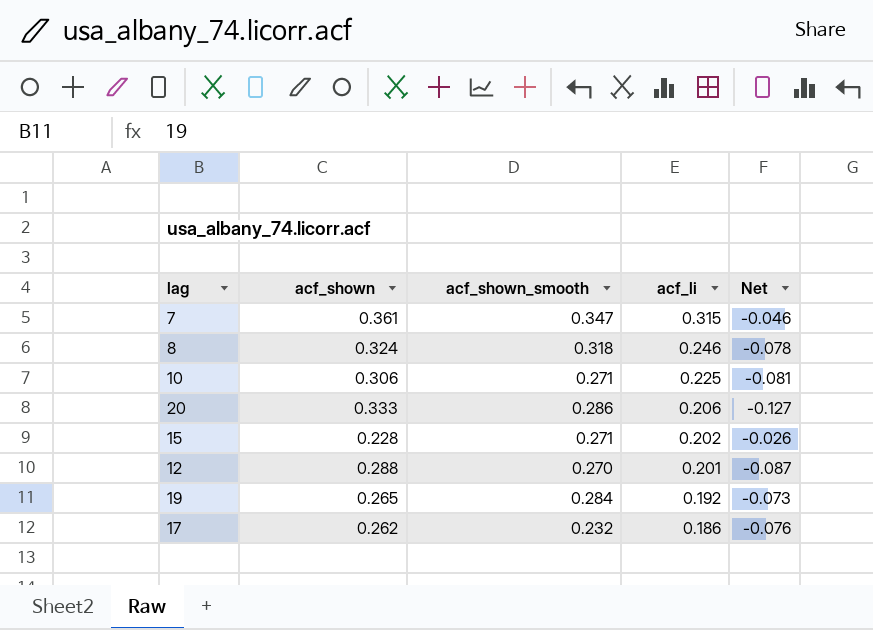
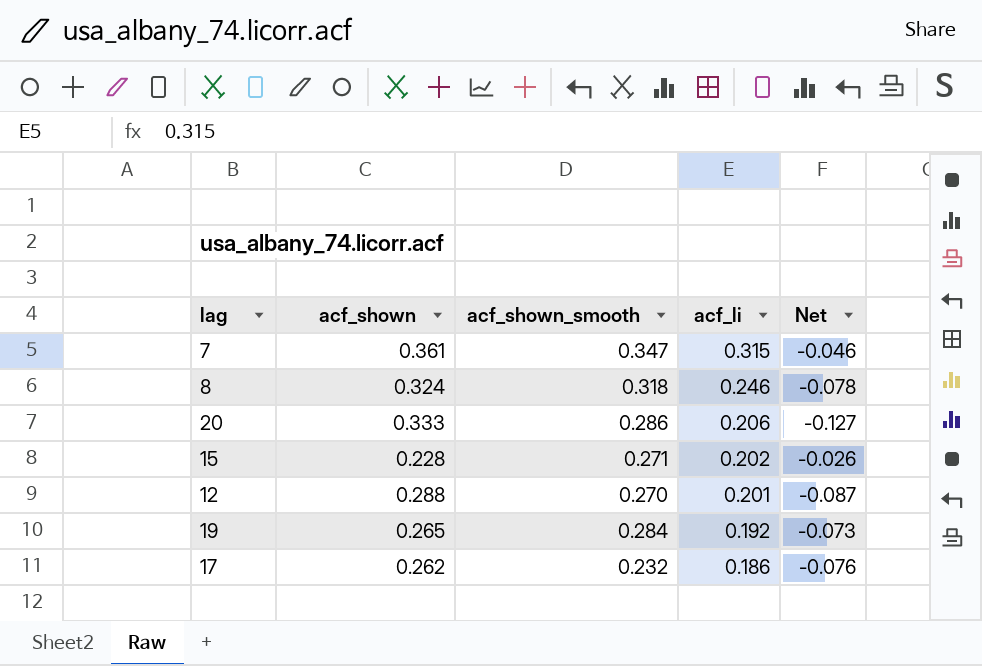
row 10: 0.306 | 0.271 | 0.225 | -0.081 -> none

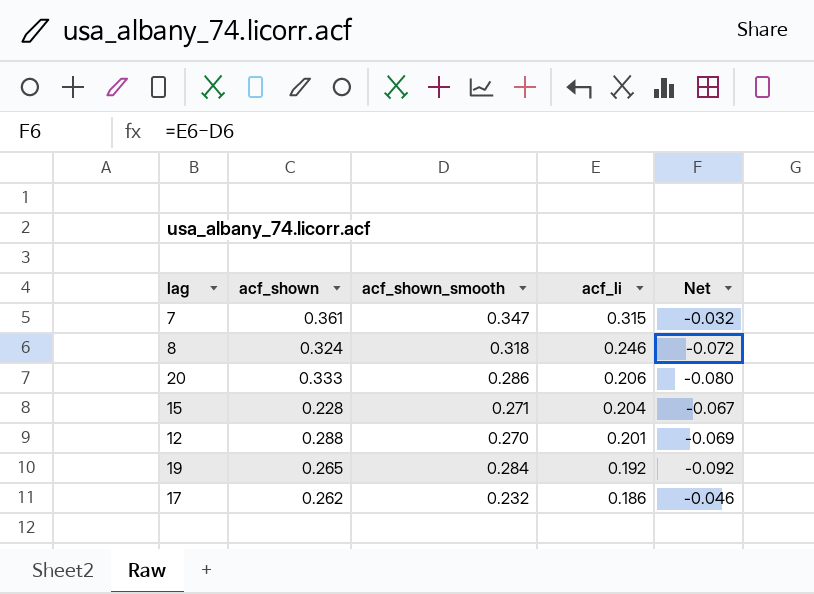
column Net | formula: [acf_li] - [acf_shown] -> [acf_li] - [acf_shown_smooth]
15 | acf_li: 0.202 -> 0.204

